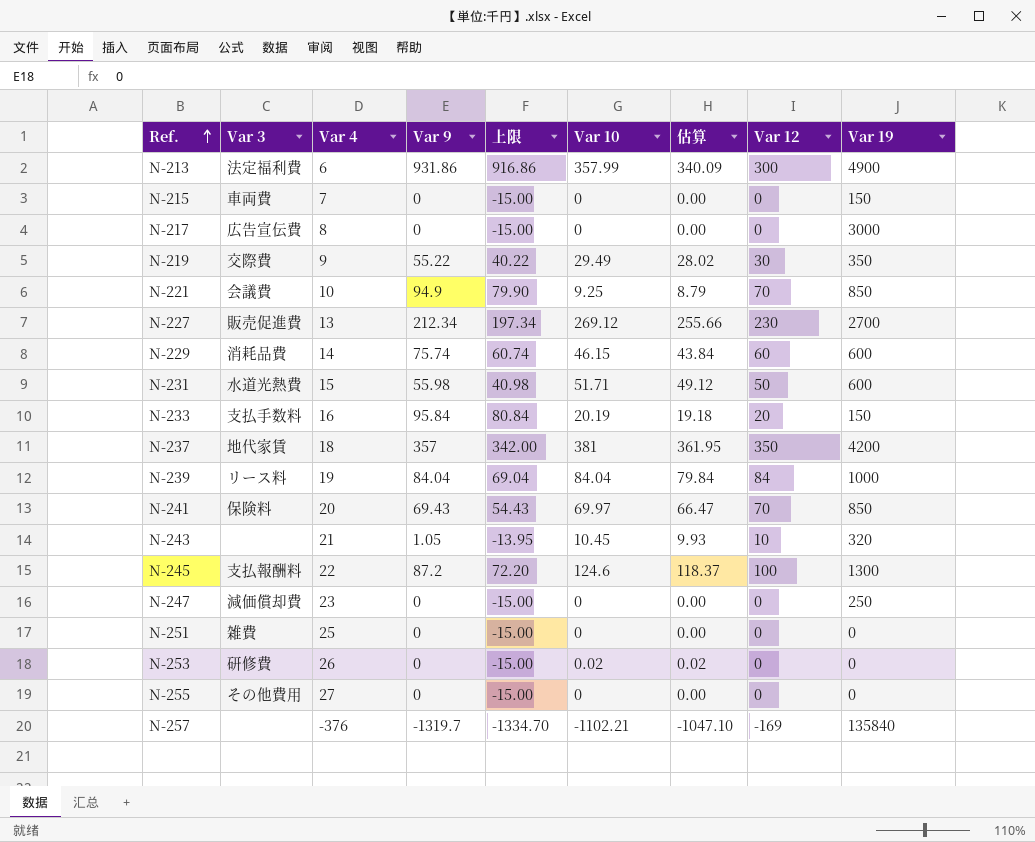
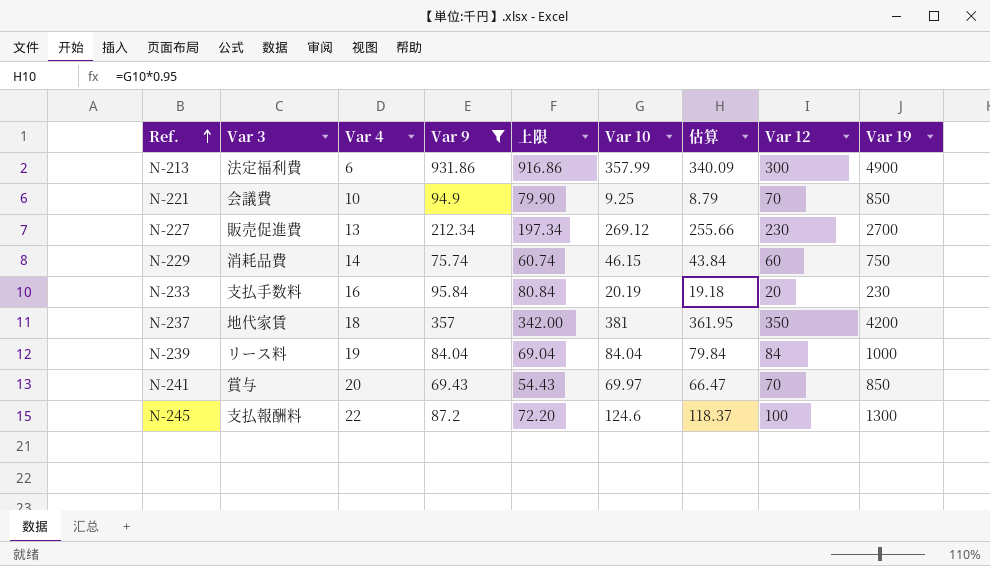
filter: none -> Var 9 >= 69.43
N-229 | Var 19: 600 -> 750
N-233 | Var 19: 150 -> 230
N-241 | Var 3: 保険料 -> 賞与

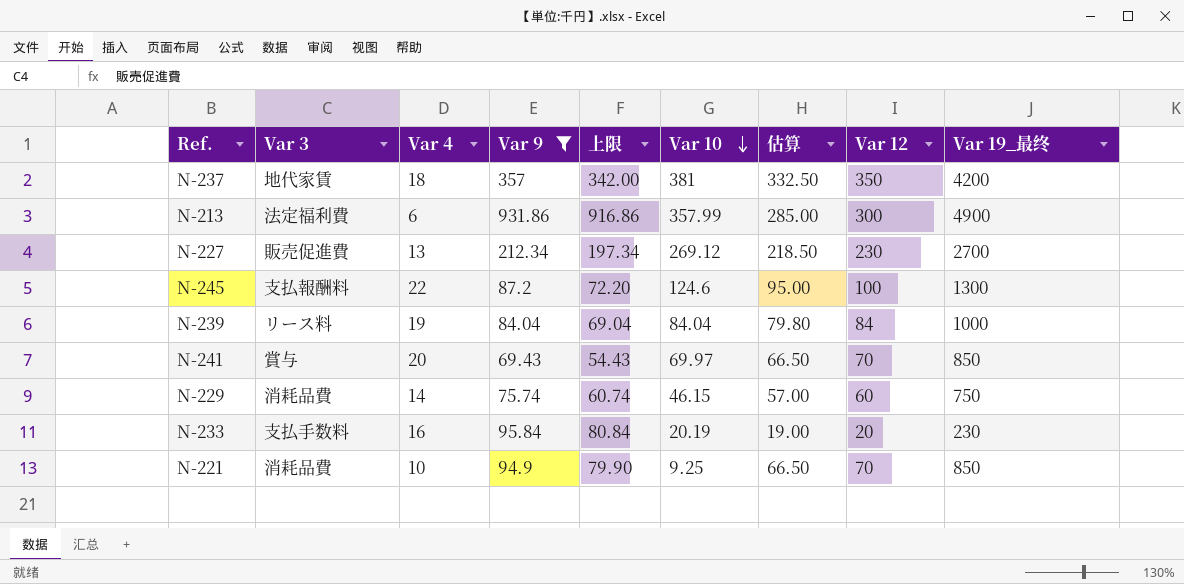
row order: Ref. ascending -> Var 10 descending
column 估算 | formula: [Var 10] * 0.95 -> [Var 12] * 0.95
column name: Var 19 -> Var 19_最终
N-221 | Var 3: 会議費 -> 消耗品費

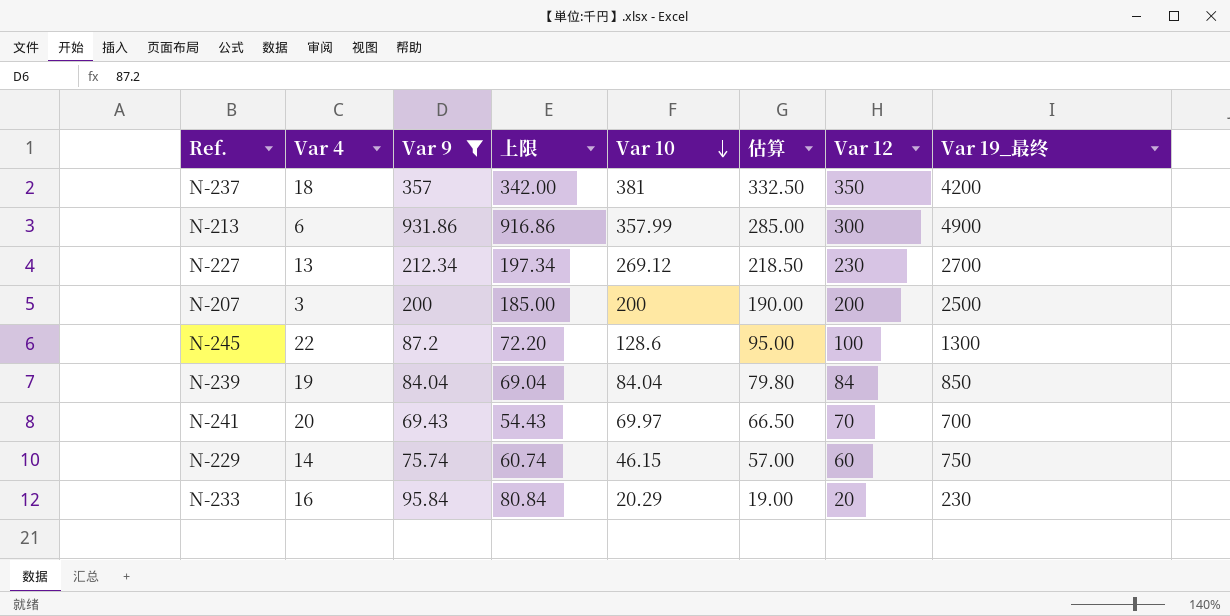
column Var 3 | position: 2 -> none
row N-221: 消耗品費 | 10 | 94.9 | 79.90 | 9.25 | 66.50 | 70 | 850 -> none
row N-207: none -> 3 | 200 | 185.00 | 200 | 190.00 | 200 | 2500
N-245 | Var 10: 124.6 -> 128.6
N-239 | Var 19_最终: 1000 -> 850
N-241 | Var 19_最终: 850 -> 700
N-233 | Var 10: 20.19 -> 20.29

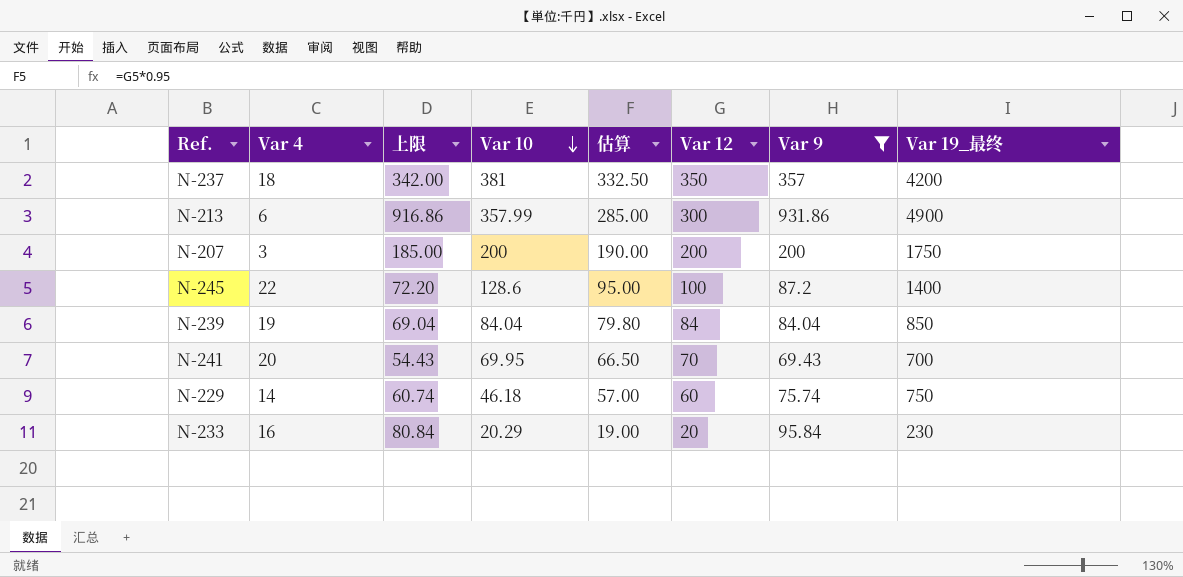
column Var 9 | position: 3 -> 7
row N-227: 13 | 212.34 | 197.34 | 269.12 | 218.50 | 230 | 2700 -> none
N-207 | Var 19_最终: 2500 -> 1750
N-245 | Var 19_最终: 1300 -> 1400
N-241 | Var 10: 69.97 -> 69.95
N-229 | Var 10: 46.15 -> 46.18

